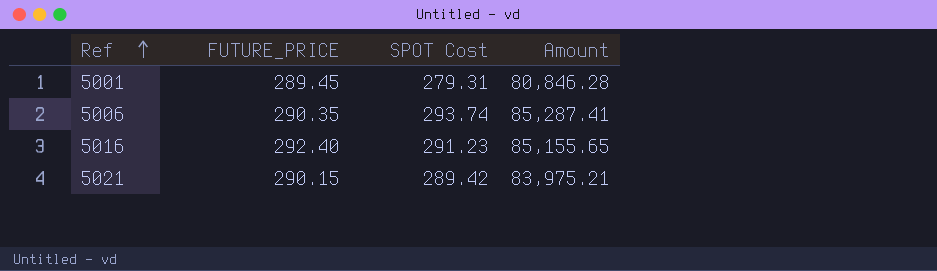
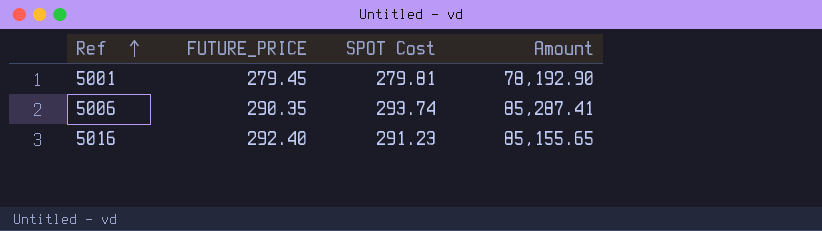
row 5021: 290.15 | 289.42 | 83,975.21 -> none
5001 | FUTURE_PRICE: 289.45 -> 279.45
5001 | SPOT Cost: 279.31 -> 279.81
5001 | Amount: 80,846.28 -> 78,192.90

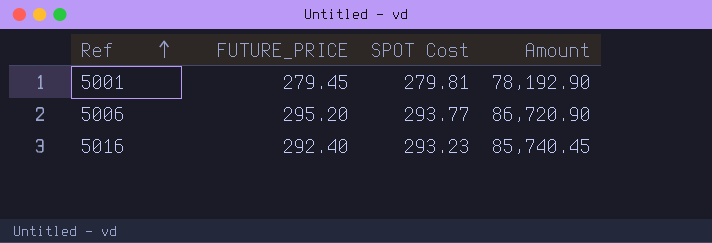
5006 | FUTURE_PRICE: 290.35 -> 295.20
5006 | SPOT Cost: 293.74 -> 293.77
5006 | Amount: 85,287.41 -> 86,720.90
5016 | SPOT Cost: 291.23 -> 293.23
5016 | Amount: 85,155.65 -> 85,740.45

